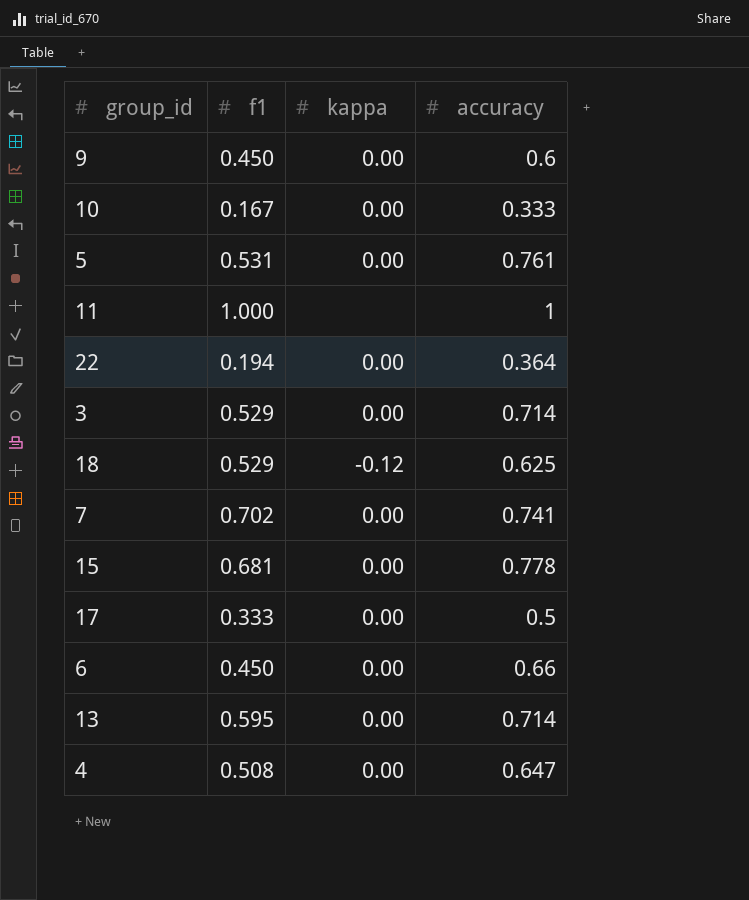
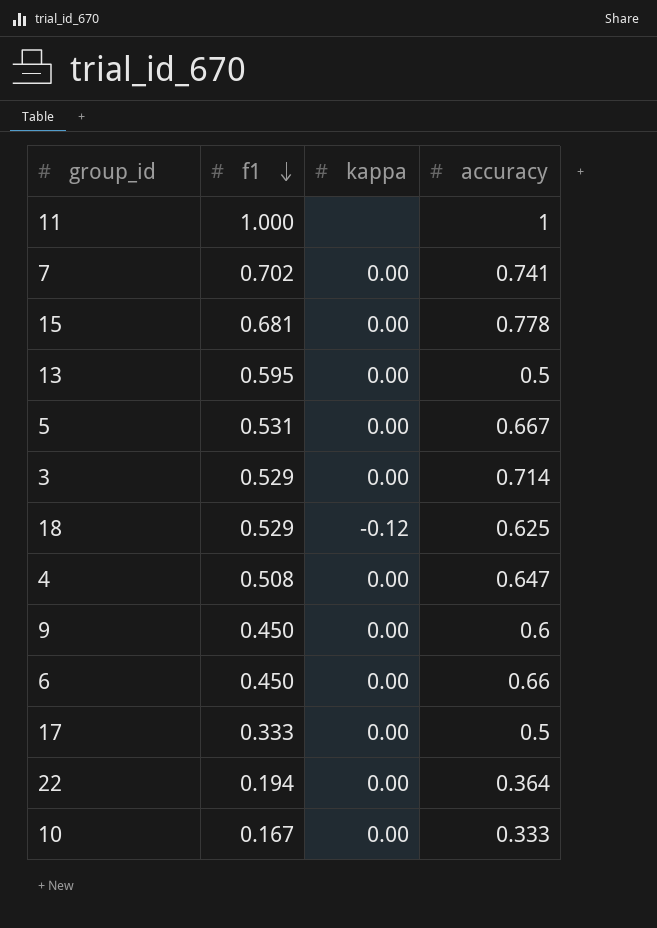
row order: none -> f1 descending
13 | accuracy: 0.714 -> 0.5
5 | accuracy: 0.761 -> 0.667

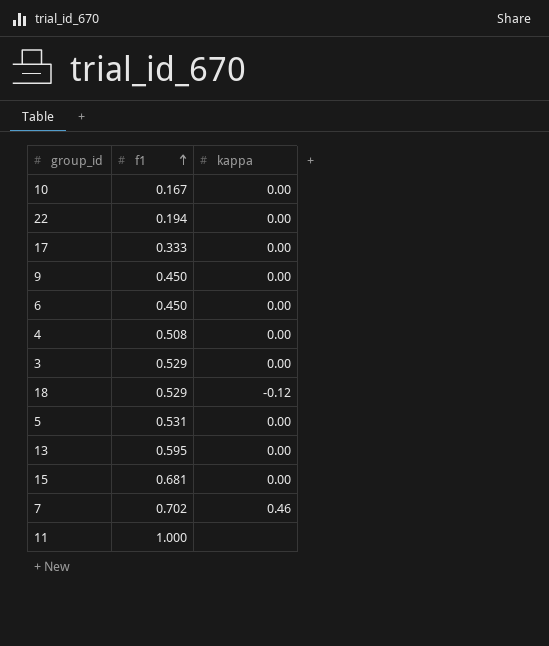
row order: f1 descending -> f1 ascending
column accuracy | position: 4 -> none
7 | kappa: 0.00 -> 0.46

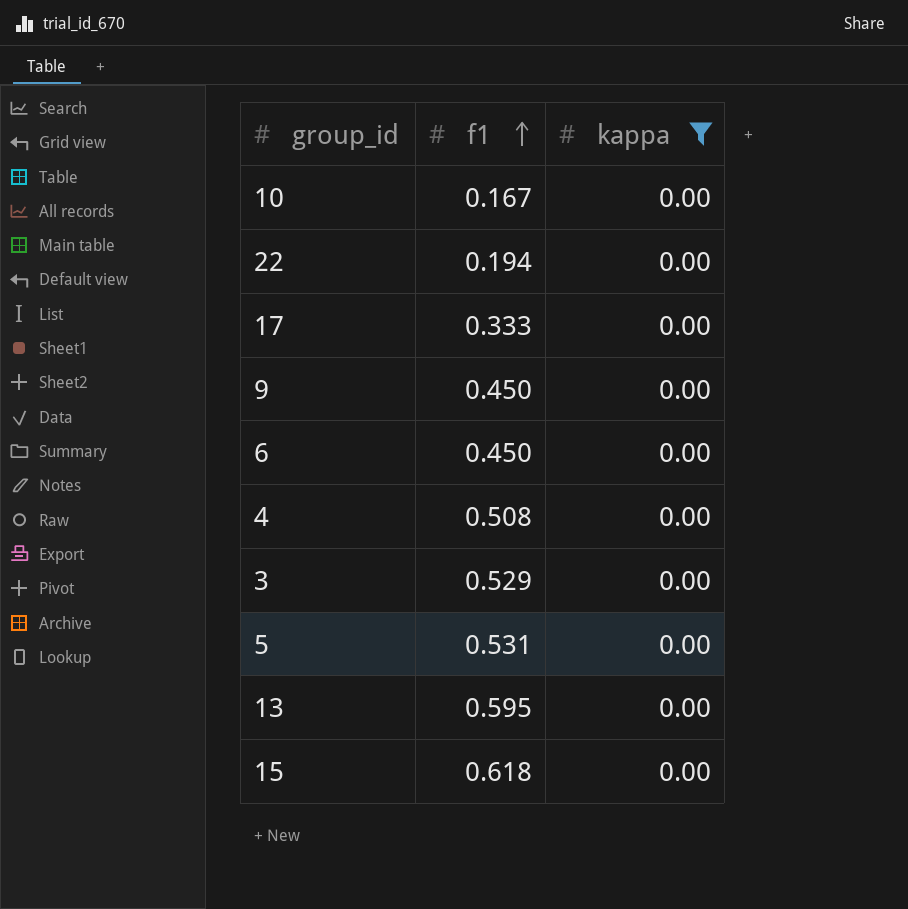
filter: none -> kappa = 0.00
15 | f1: 0.681 -> 0.618

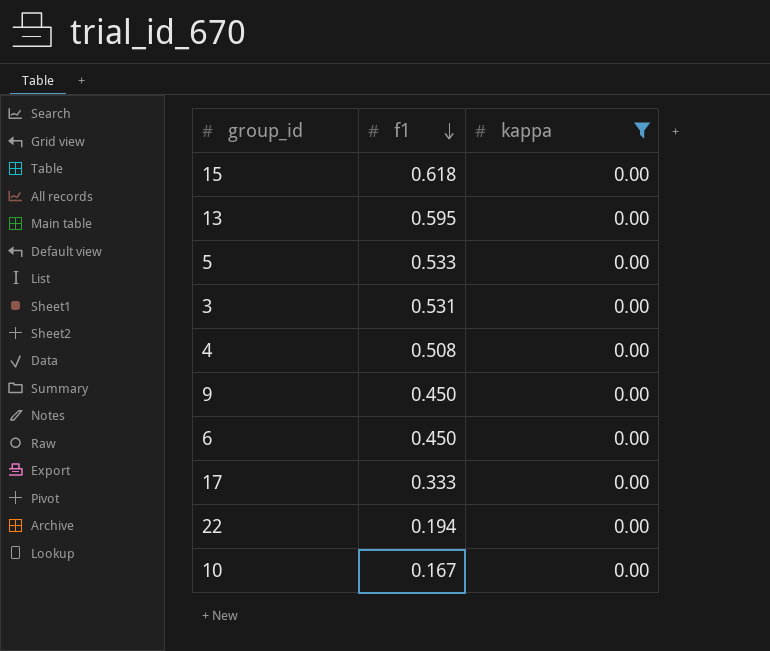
row order: f1 ascending -> f1 descending
5 | f1: 0.531 -> 0.533
3 | f1: 0.529 -> 0.531

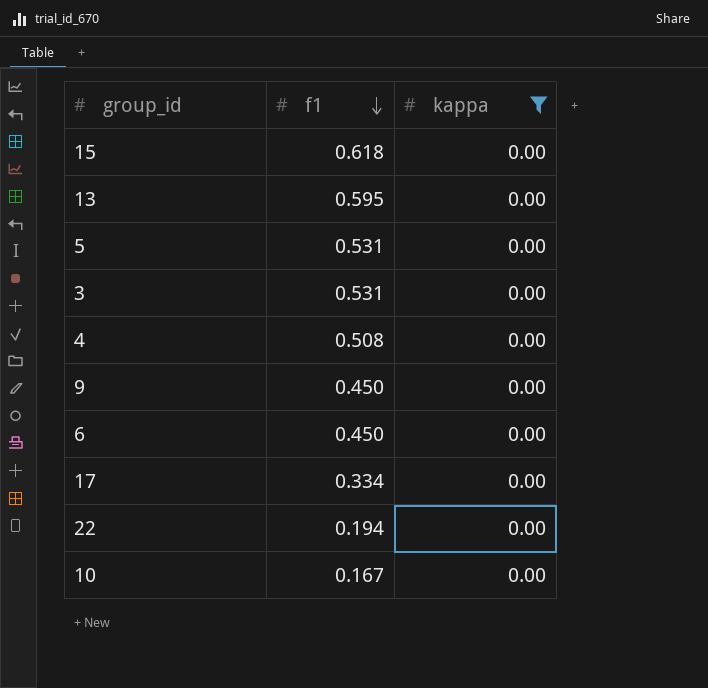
5 | f1: 0.533 -> 0.531
17 | f1: 0.333 -> 0.334

